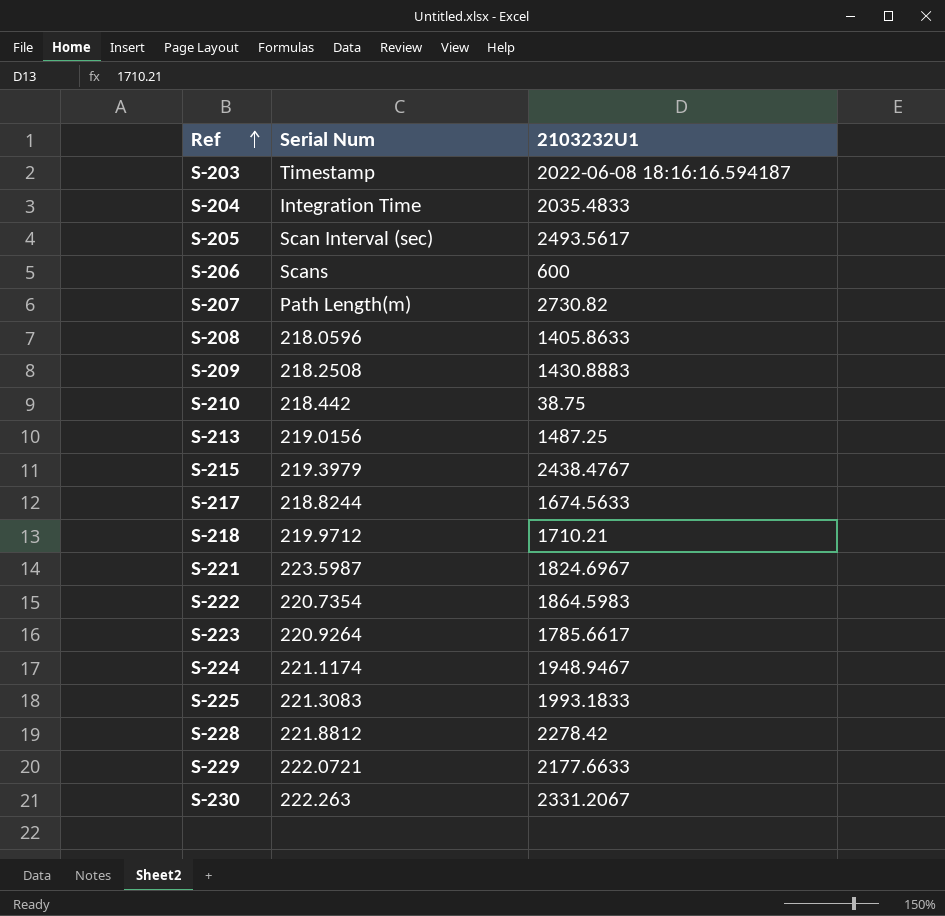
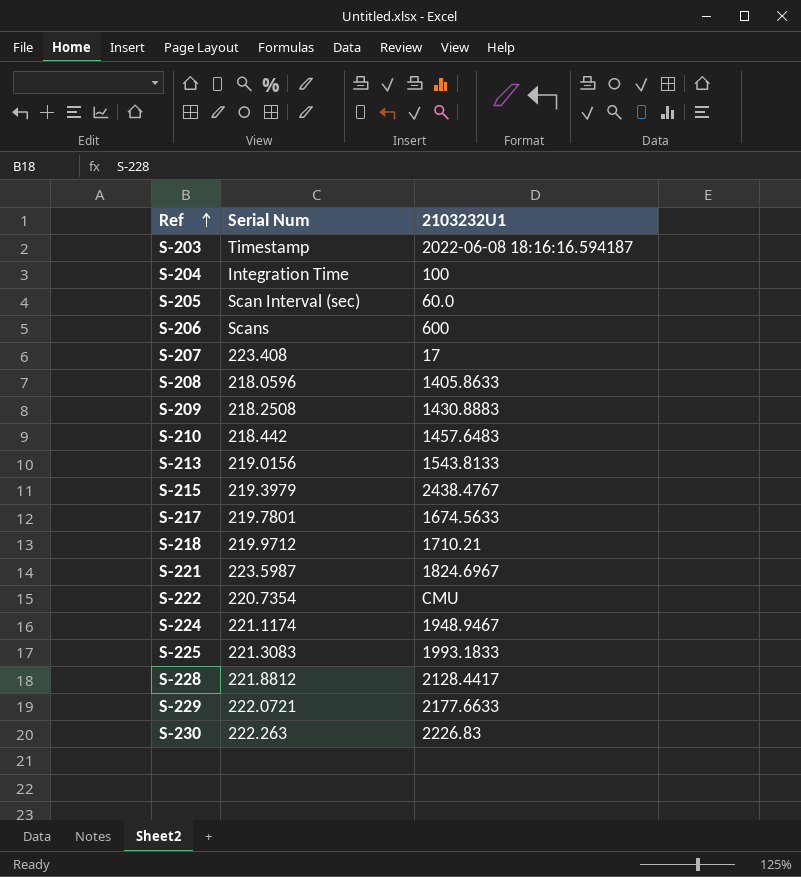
row S-223: 220.9264 | 1785.6617 -> none
S-204 | 2103232U1: 2035.4833 -> 100
S-205 | 2103232U1: 2493.5617 -> 60.0
S-207 | Serial Num: Path Length(m) -> 223.408
S-207 | 2103232U1: 2730.82 -> 17
S-210 | 2103232U1: 38.75 -> 1457.6483
S-213 | 2103232U1: 1487.25 -> 1543.8133
S-217 | Serial Num: 218.8244 -> 219.7801
S-222 | 2103232U1: 1864.5983 -> CMU
S-228 | 2103232U1: 2278.42 -> 2128.4417
S-230 | 2103232U1: 2331.2067 -> 2226.83

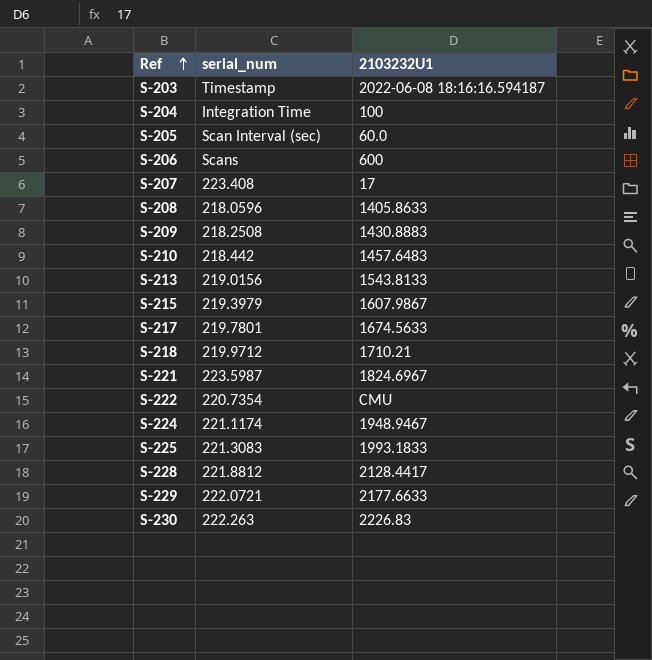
column name: Serial Num -> serial_num
S-215 | 2103232U1: 2438.4767 -> 1607.9867

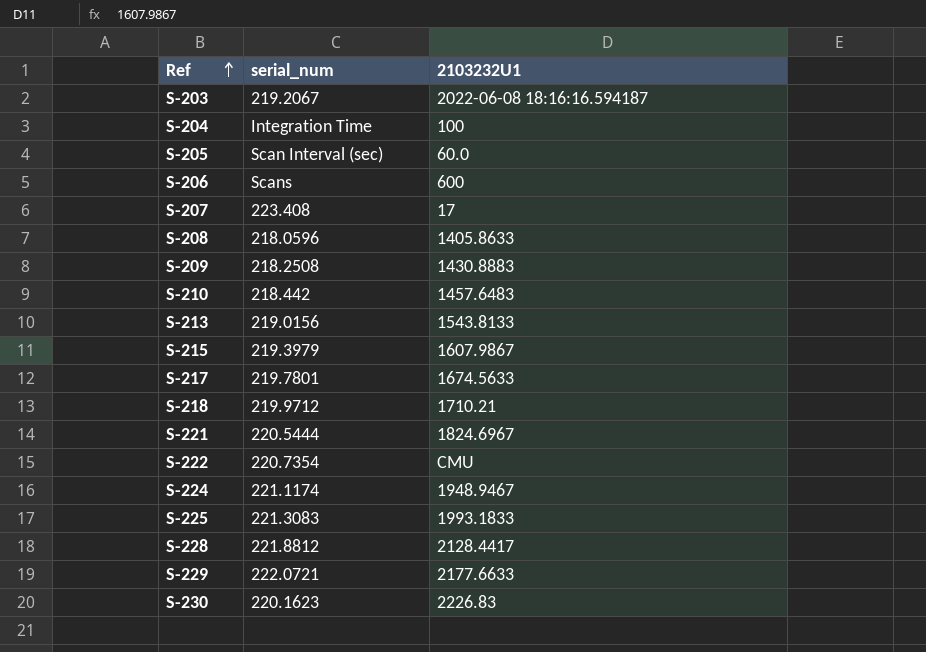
S-203 | serial_num: Timestamp -> 219.2067
S-221 | serial_num: 223.5987 -> 220.5444
S-230 | serial_num: 222.263 -> 220.1623

